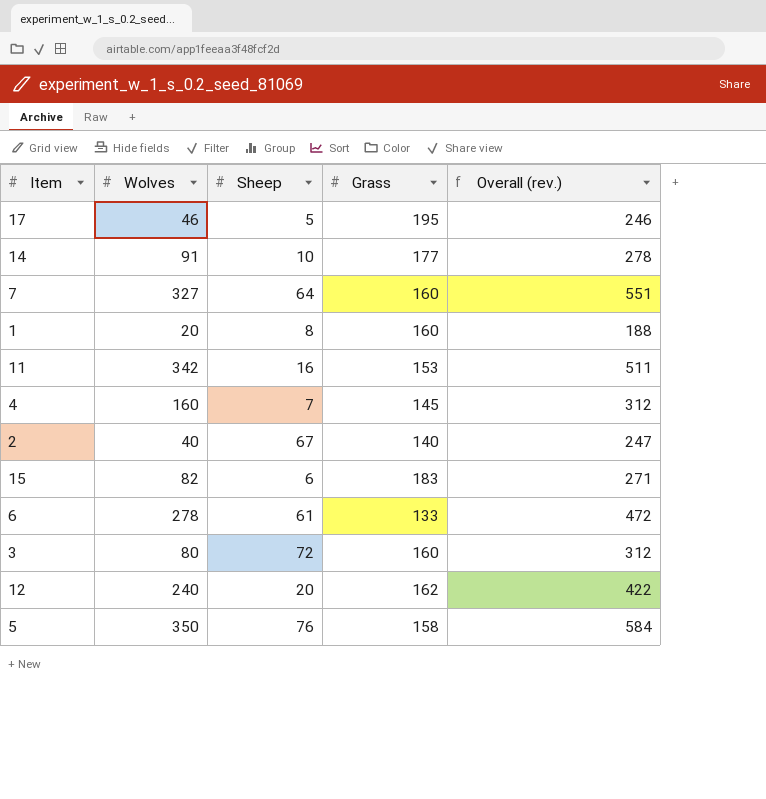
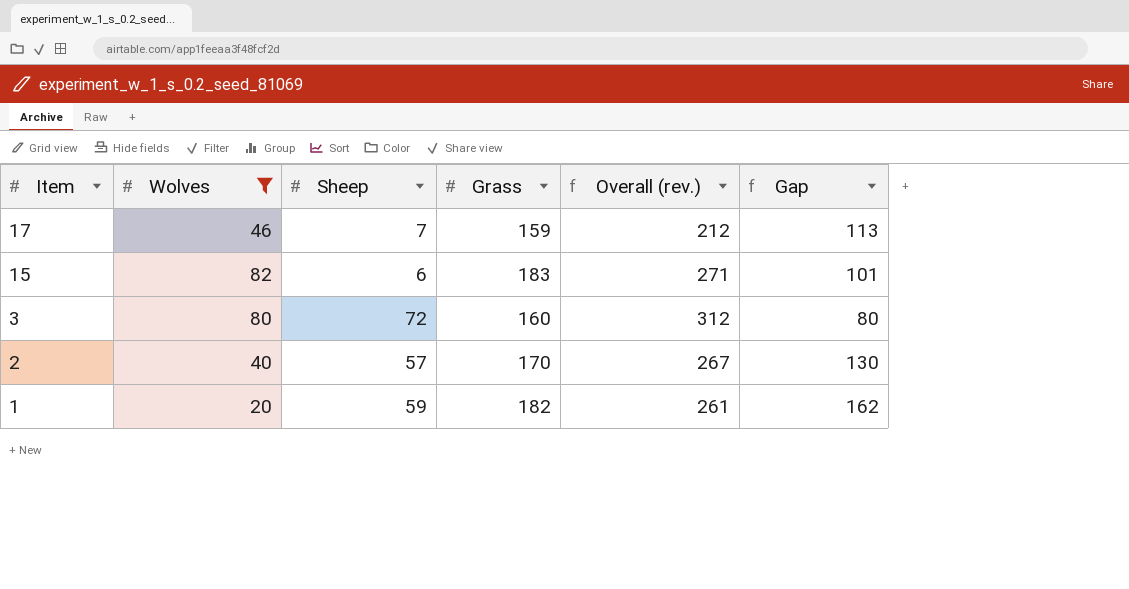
filter: none -> Wolves <= 82
row order: none -> Item descending
column Gap | formula: none -> [Grass] - [Wolves]
17 | Sheep: 5 -> 7
17 | Grass: 195 -> 159
17 | Overall (rev.): 246 -> 212
2 | Sheep: 67 -> 57
2 | Grass: 140 -> 170
2 | Overall (rev.): 247 -> 267
1 | Sheep: 8 -> 59
1 | Grass: 160 -> 182
1 | Overall (rev.): 188 -> 261

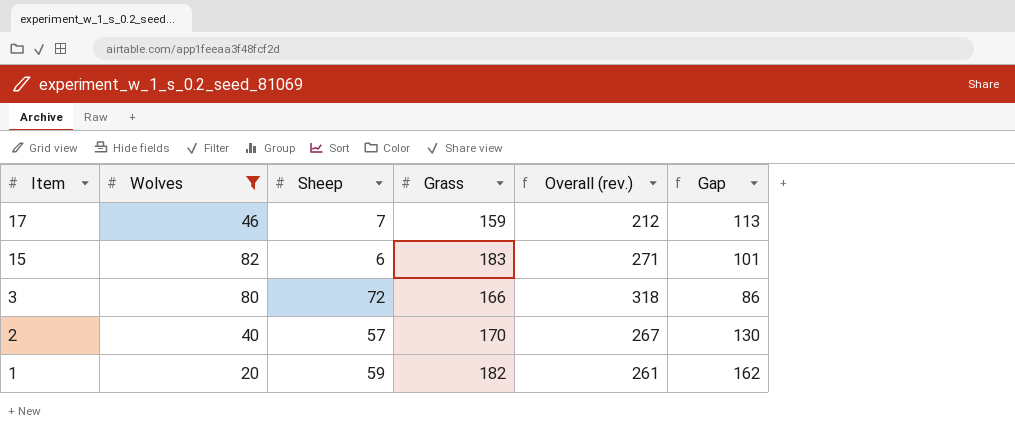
3 | Grass: 160 -> 166
3 | Overall (rev.): 312 -> 318
3 | Gap: 80 -> 86

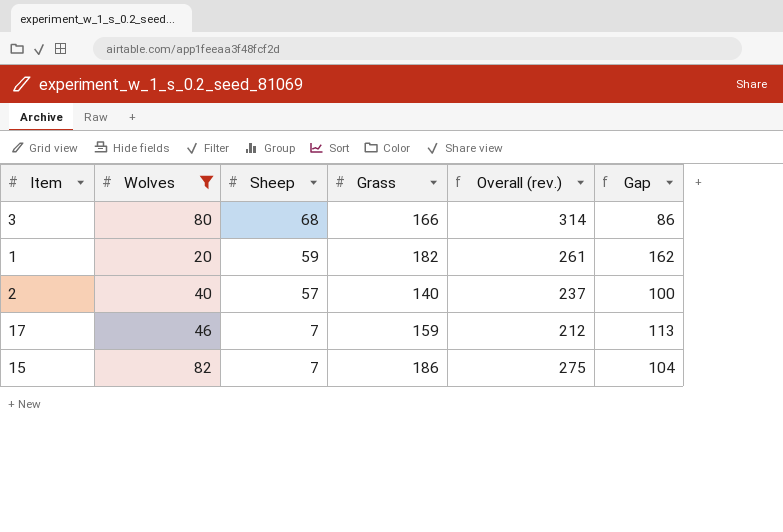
row order: Item descending -> Sheep descending
3 | Sheep: 72 -> 68
3 | Overall (rev.): 318 -> 314
2 | Grass: 170 -> 140
2 | Overall (rev.): 267 -> 237
2 | Gap: 130 -> 100
15 | Sheep: 6 -> 7
15 | Grass: 183 -> 186
15 | Overall (rev.): 271 -> 275
15 | Gap: 101 -> 104

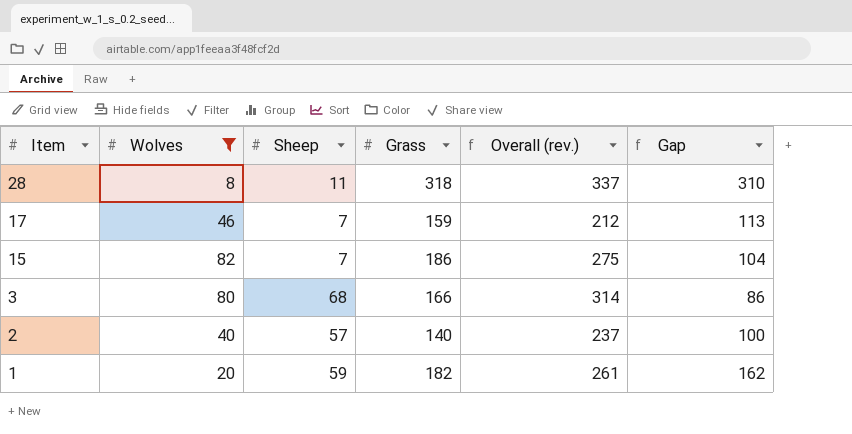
row order: Sheep descending -> Item descending
row 28: none -> 8 | 11 | 318 | 337 | 310

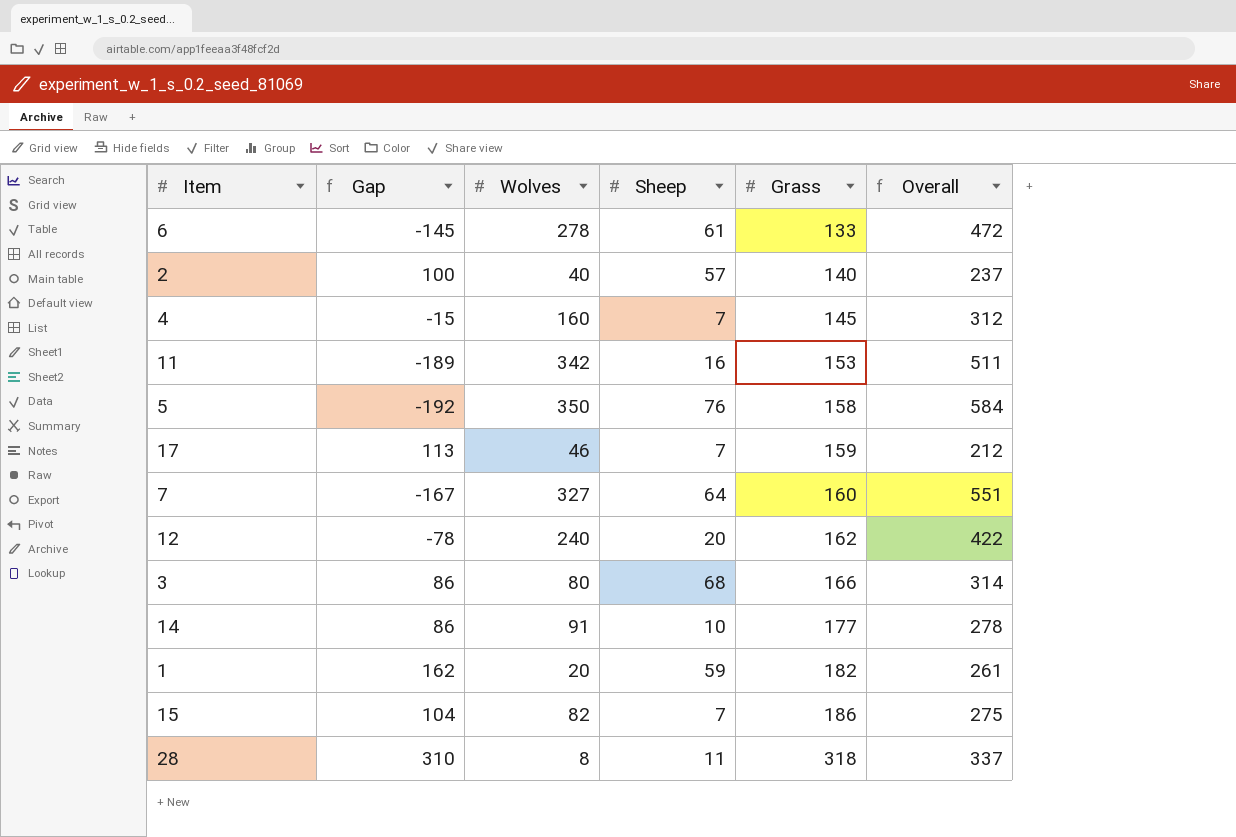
filter: Wolves <= 82 -> none
row order: Item descending -> Grass ascending
column Gap | position: 6 -> 2
column name: Overall (rev.) -> Overall

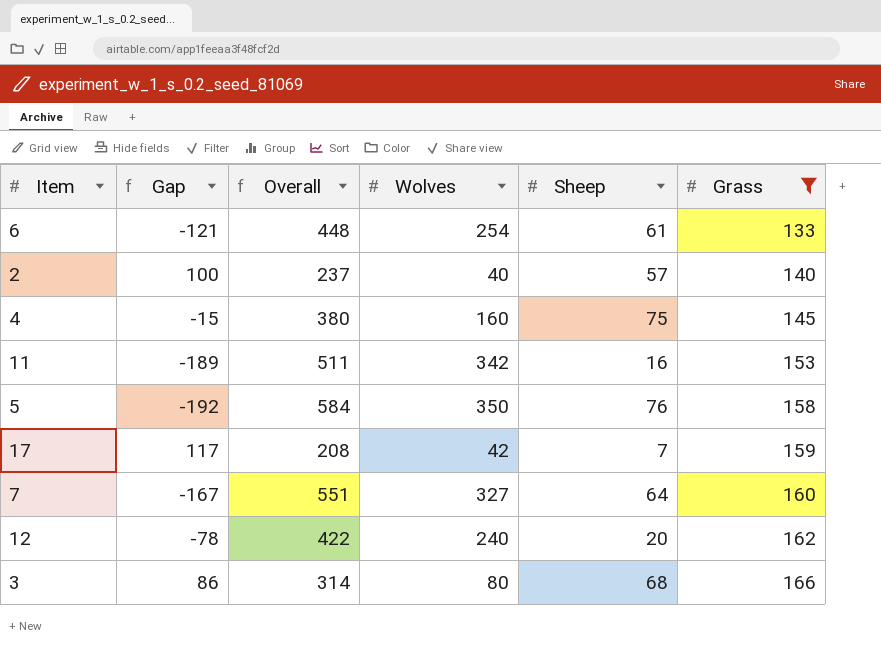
filter: none -> Grass <= 166
column Overall | position: 6 -> 3
6 | Gap: -145 -> -121
6 | Overall: 472 -> 448
6 | Wolves: 278 -> 254
4 | Overall: 312 -> 380
4 | Sheep: 7 -> 75
17 | Gap: 113 -> 117
17 | Overall: 212 -> 208
17 | Wolves: 46 -> 42

